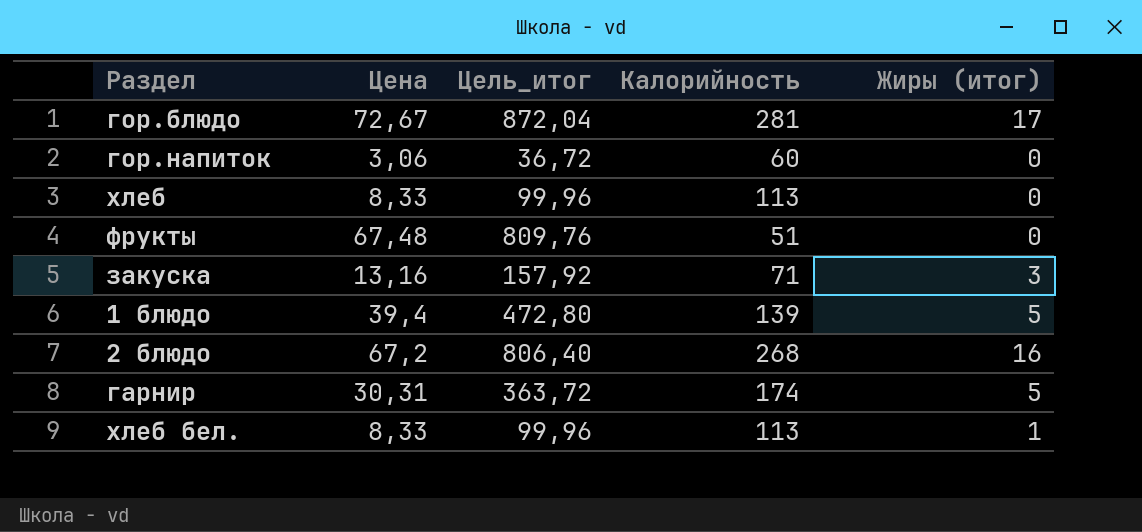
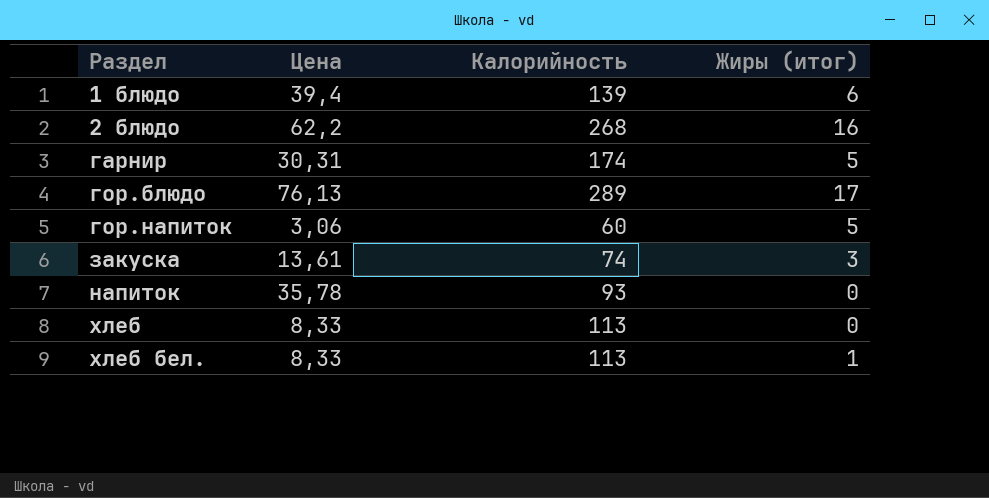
row order: none -> Раздел ascending
column Цель_итог | formula: [Цена] * 12 -> none
row фрукты: 67,48 | 809,76 | 51 | 0 -> none
1 блюдо | Жиры (итог): 5 -> 6
2 блюдо | Цена: 67,2 -> 62,2
гор.блюдо | Цена: 72,67 -> 76,13
гор.блюдо | Калорийность: 281 -> 289
гор.напиток | Жиры (итог): 0 -> 5
закуска | Цена: 13,16 -> 13,61
закуска | Калорийность: 71 -> 74
row напиток: none -> 35,78 | 93 | 0

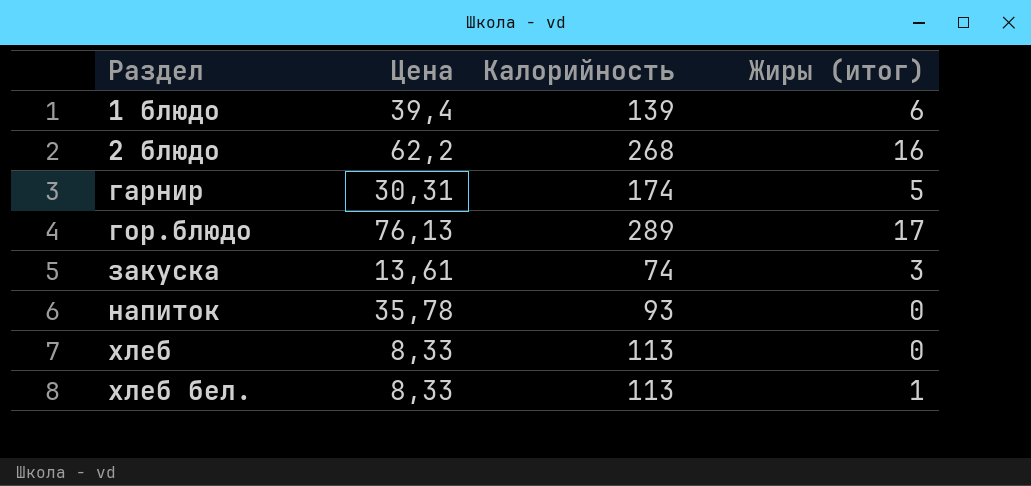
row гор.напиток: 3,06 | 60 | 5 -> none

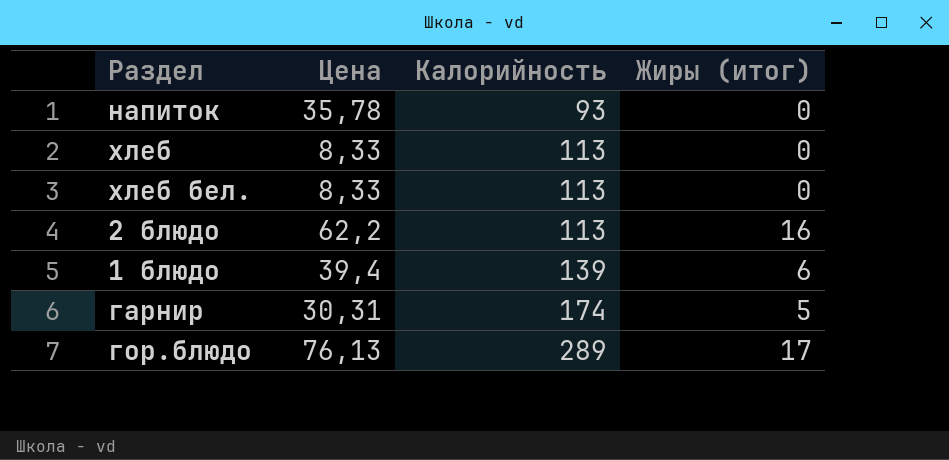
row order: Раздел ascending -> Калорийность ascending
row закуска: 13,61 | 74 | 3 -> none
хлеб бел. | Жиры (итог): 1 -> 0
2 блюдо | Калорийность: 268 -> 113

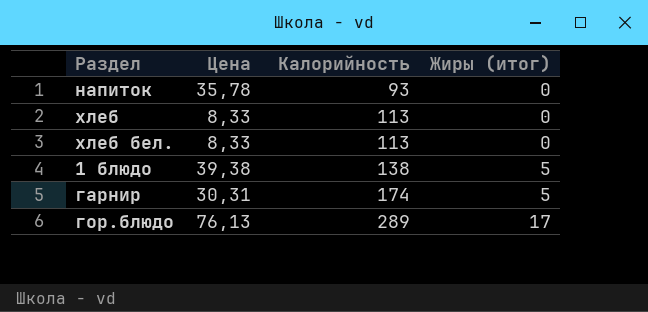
row 2 блюдо: 62,2 | 113 | 16 -> none
1 блюдо | Цена: 39,4 -> 39,38
1 блюдо | Калорийность: 139 -> 138
1 блюдо | Жиры (итог): 6 -> 5

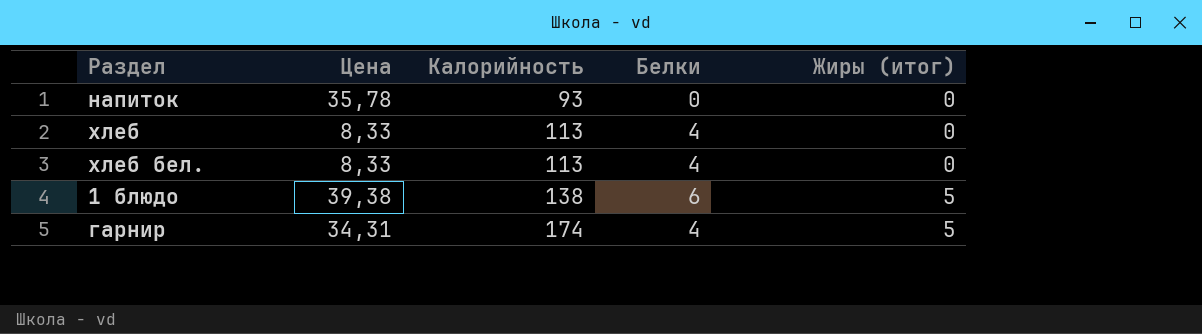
column Белки | position: none -> 4
row гор.блюдо: 76,13 | 289 | 17 -> none
гарнир | Цена: 30,31 -> 34,31

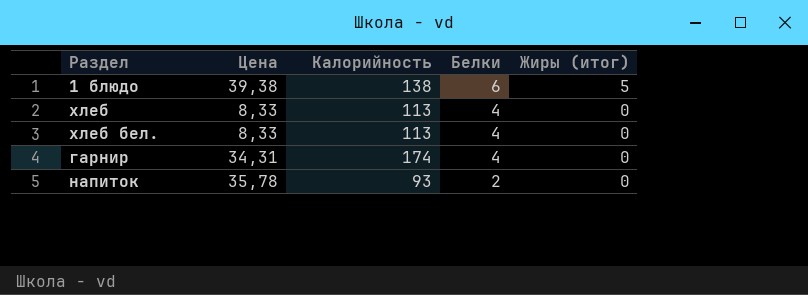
row order: Калорийность ascending -> Белки descending
гарнир | Жиры (итог): 5 -> 0
напиток | Белки: 0 -> 2

